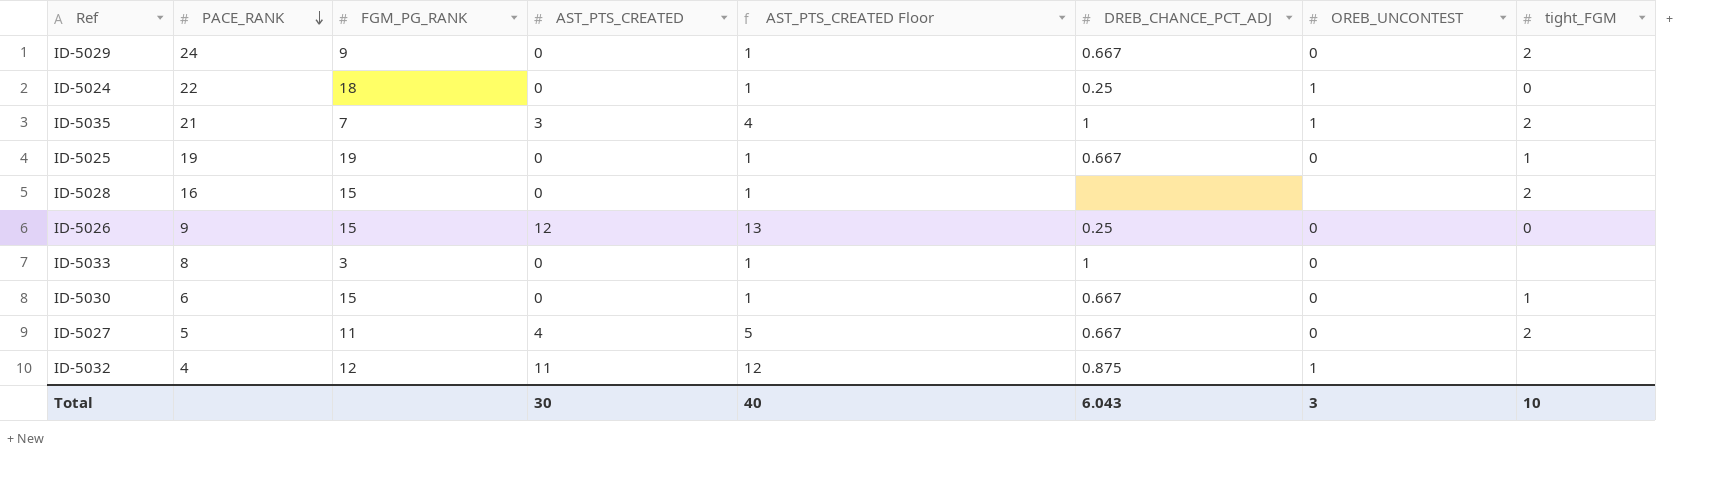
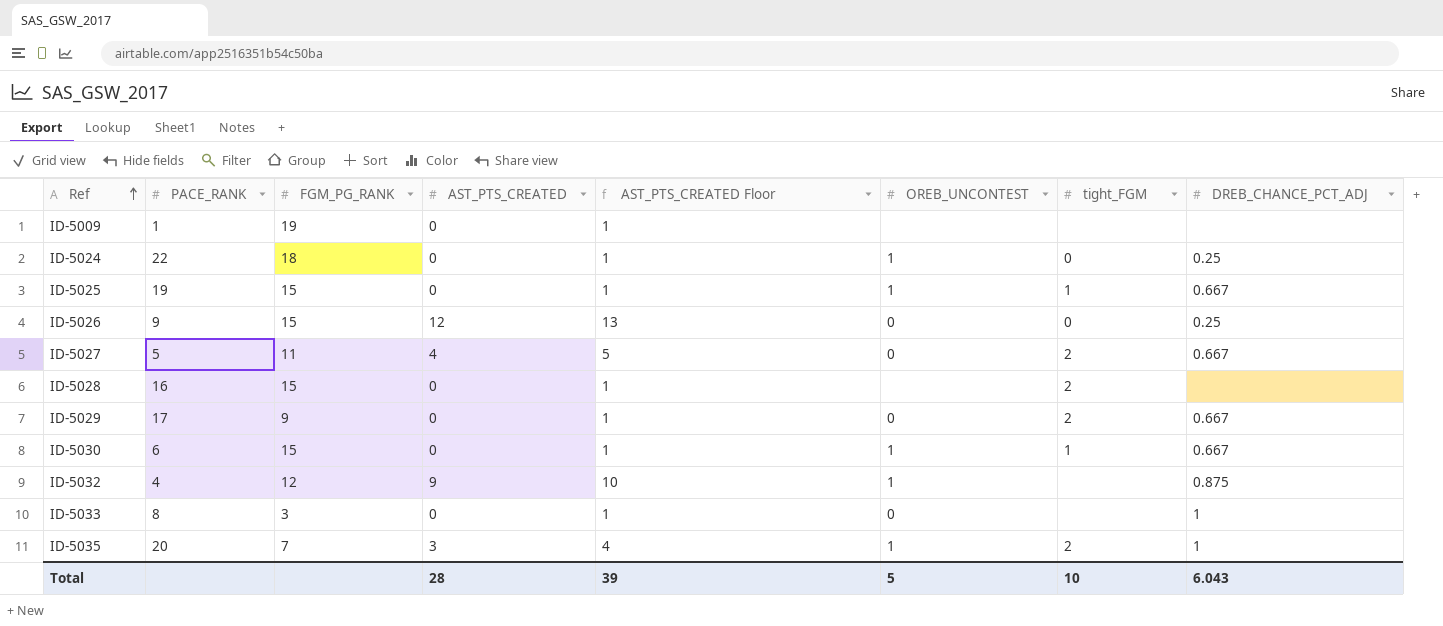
row order: PACE_RANK descending -> Ref ascending
column DREB_CHANCE_PCT_ADJ | position: 6 -> 8
row ID-5009: none -> 1 | 19 | 0 | 1 | none | none | none
ID-5025 | FGM_PG_RANK: 19 -> 15
ID-5025 | OREB_UNCONTEST: 0 -> 1
ID-5029 | PACE_RANK: 24 -> 17
ID-5030 | OREB_UNCONTEST: 0 -> 1
ID-5032 | AST_PTS_CREATED: 11 -> 9
ID-5032 | AST_PTS_CREATED Floor: 12 -> 10
ID-5035 | PACE_RANK: 21 -> 20
Total | AST_PTS_CREATED: 30 -> 28
Total | AST_PTS_CREATED Floor: 40 -> 39
Total | OREB_UNCONTEST: 3 -> 5

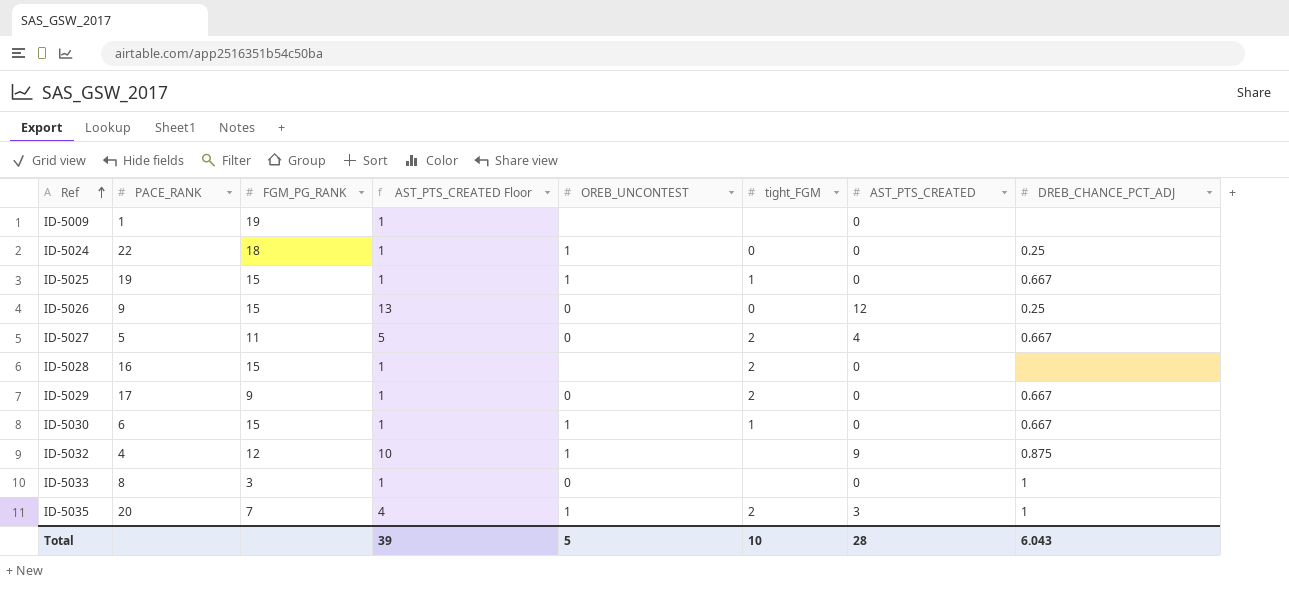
column AST_PTS_CREATED | position: 4 -> 7

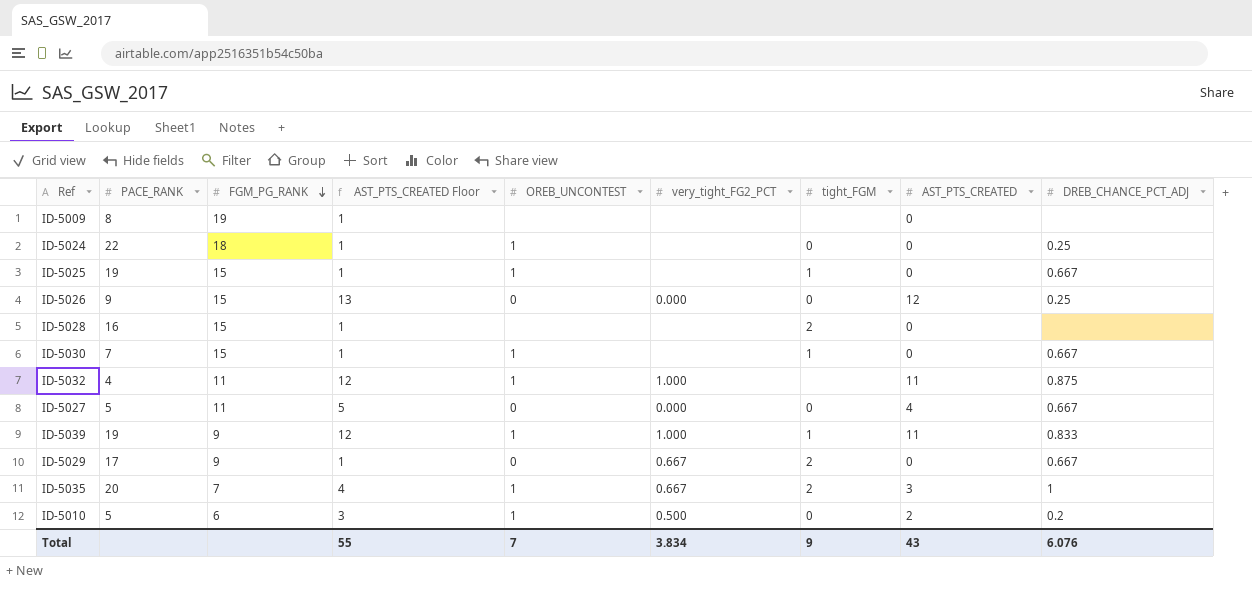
row order: Ref ascending -> FGM_PG_RANK descending
column very_tight_FG2_PCT | position: none -> 6
row ID-5033: 8 | 3 | 1 | 0 | none | 0 | 1 -> none
ID-5009 | PACE_RANK: 1 -> 8
ID-5030 | PACE_RANK: 6 -> 7
ID-5032 | FGM_PG_RANK: 12 -> 11
ID-5032 | AST_PTS_CREATED Floor: 10 -> 12
ID-5032 | AST_PTS_CREATED: 9 -> 11
ID-5027 | tight_FGM: 2 -> 0
row ID-5039: none -> 19 | 9 | 12 | 1 | 1.000 | 1 | 11 | 0.833
row ID-5010: none -> 5 | 6 | 3 | 1 | 0.500 | 0 | 2 | 0.2
Total | AST_PTS_CREATED Floor: 39 -> 55
Total | OREB_UNCONTEST: 5 -> 7
Total | tight_FGM: 10 -> 9
Total | AST_PTS_CREATED: 28 -> 43
Total | DREB_CHANCE_PCT_ADJ: 6.043 -> 6.076

